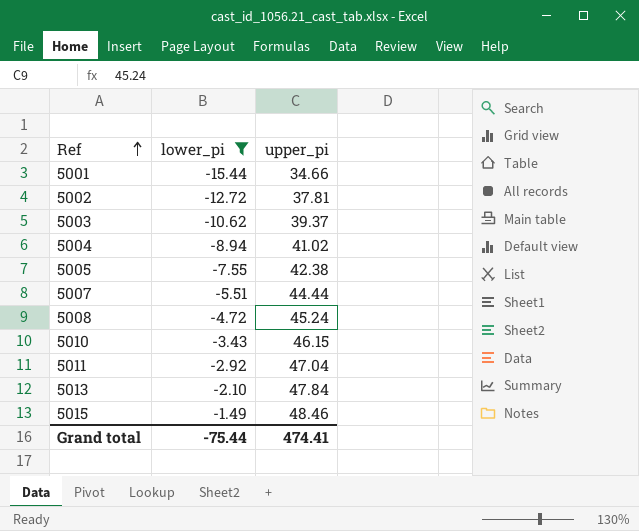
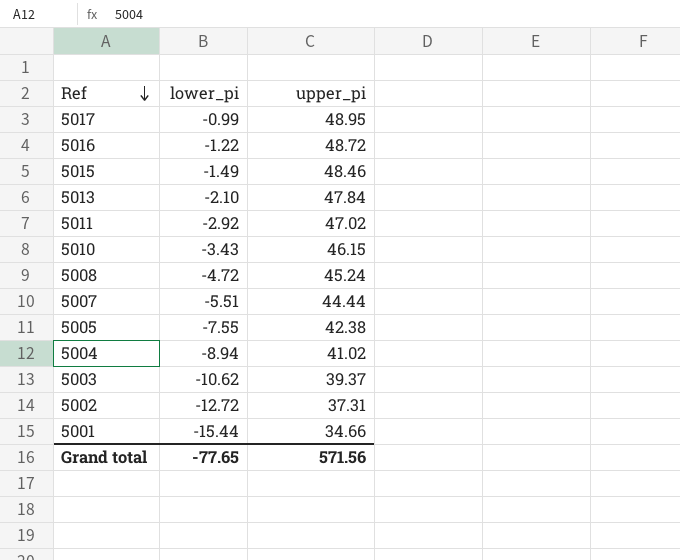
filter: lower_pi <= -1.49 -> none
row order: Ref ascending -> Ref descending
5011 | upper_pi: 47.04 -> 47.02
5002 | upper_pi: 37.81 -> 37.31
Grand total | lower_pi: -75.44 -> -77.65
Grand total | upper_pi: 474.41 -> 571.56

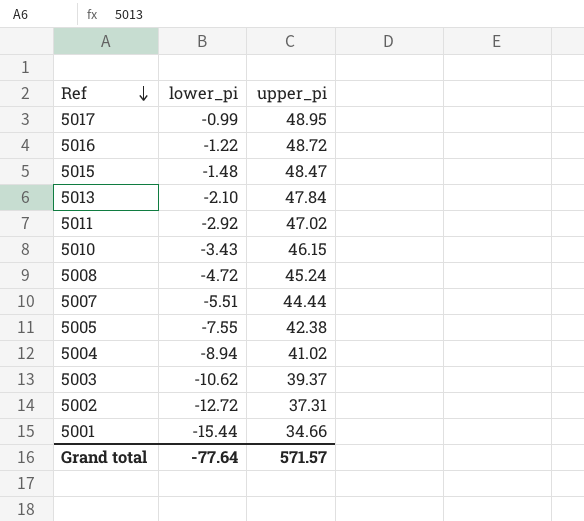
5015 | lower_pi: -1.49 -> -1.48
5015 | upper_pi: 48.46 -> 48.47
Grand total | lower_pi: -77.65 -> -77.64
Grand total | upper_pi: 571.56 -> 571.57

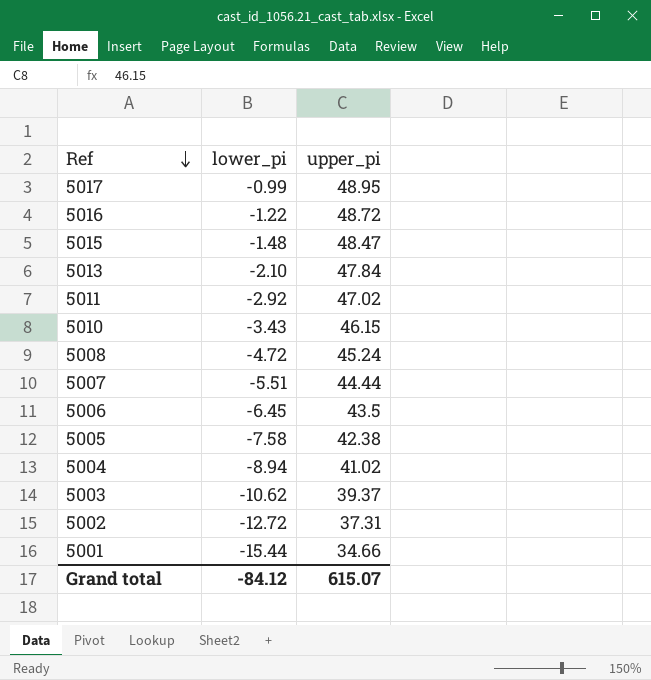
row 5006: none -> -6.45 | 43.5
5005 | lower_pi: -7.55 -> -7.58
Grand total | lower_pi: -77.64 -> -84.12
Grand total | upper_pi: 571.57 -> 615.07

